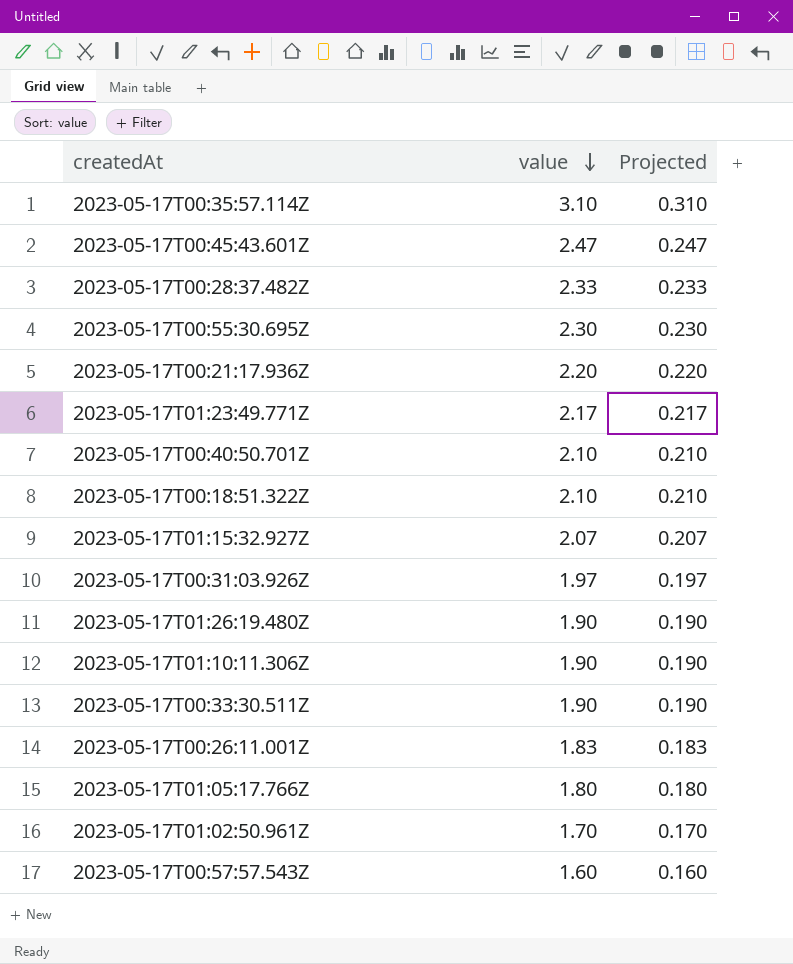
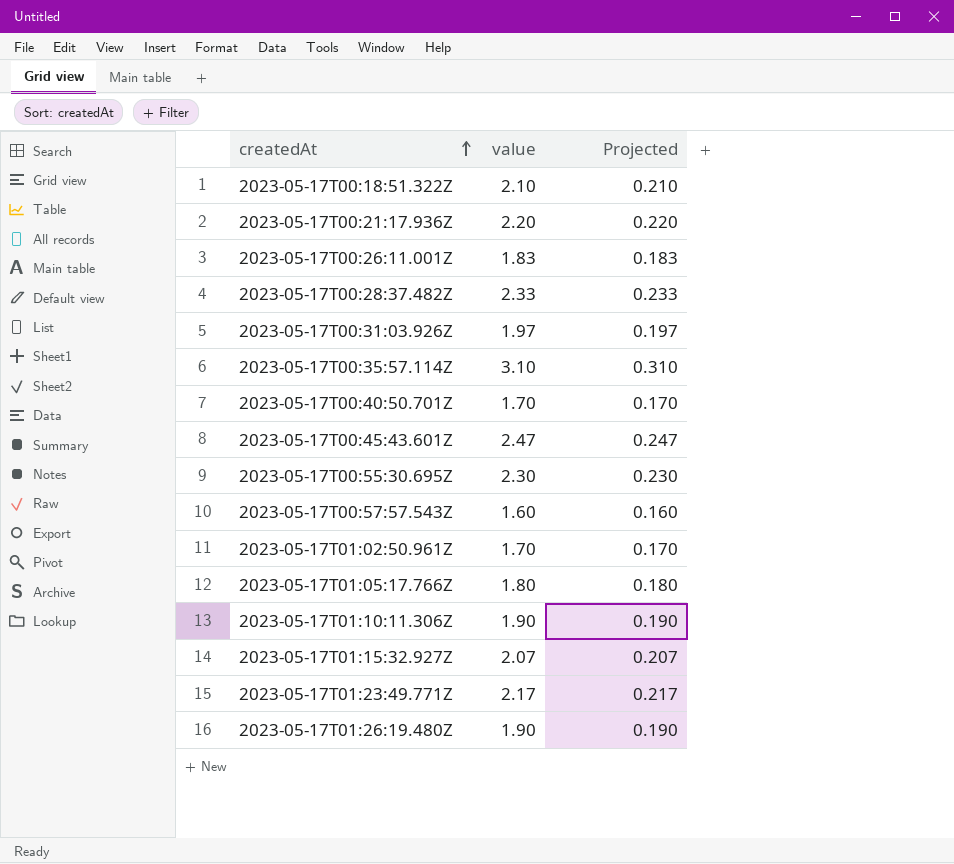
row order: value descending -> createdAt ascending
row 2023-05-17T00:33:30.511Z: 1.90 | 0.190 -> none
2023-05-17T00:40:50.701Z | value: 2.10 -> 1.70
2023-05-17T00:40:50.701Z | Projected: 0.210 -> 0.170

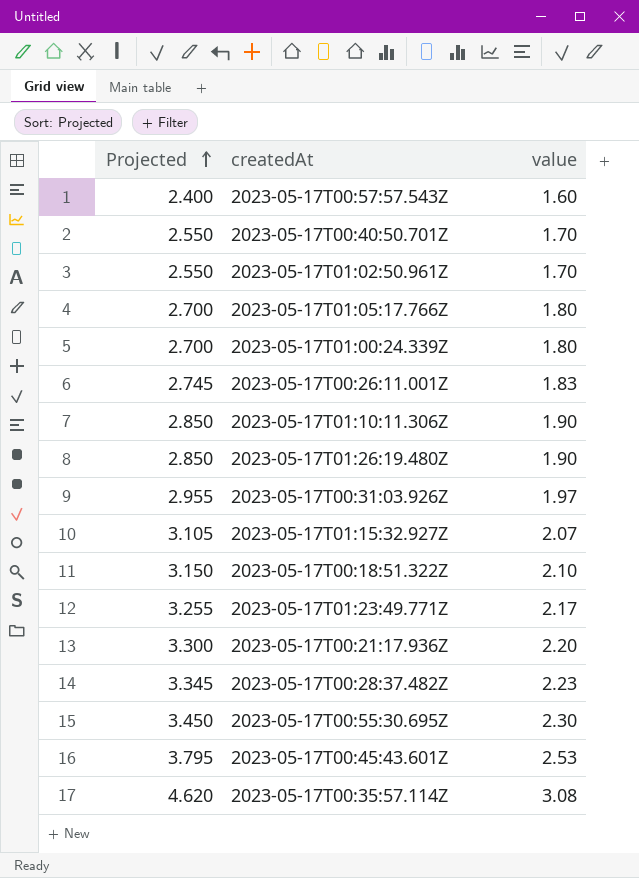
row order: createdAt ascending -> Projected ascending
column Projected | formula: [value] * 0.1 -> [value] * 1.5
column Projected | position: 3 -> 1
row 2023-05-17T01:00:24.339Z: none -> 2.700 | 1.80
2023-05-17T00:28:37.482Z | value: 2.33 -> 2.23
2023-05-17T00:45:43.601Z | value: 2.47 -> 2.53
2023-05-17T00:35:57.114Z | value: 3.10 -> 3.08

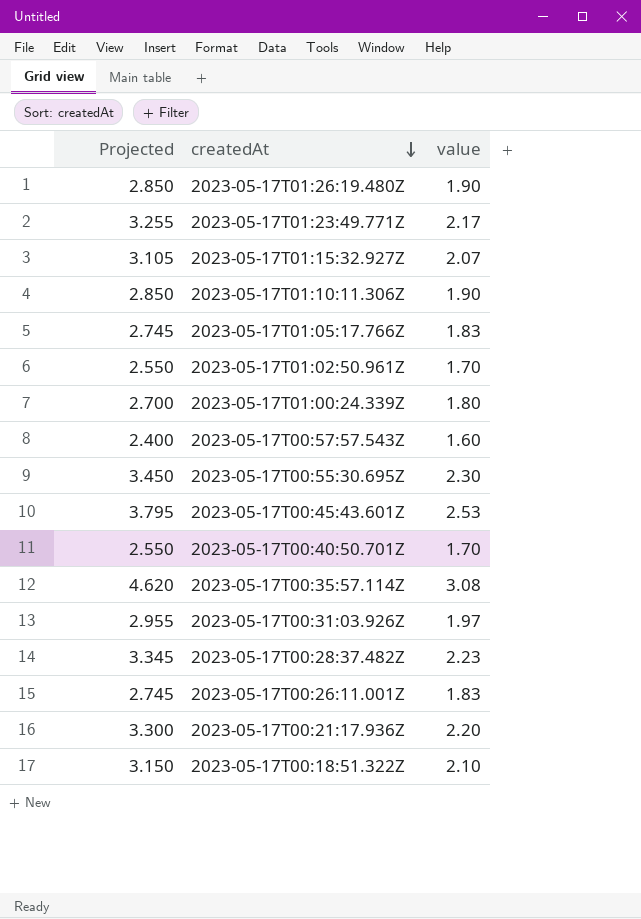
row order: Projected ascending -> createdAt descending
2023-05-17T01:05:17.766Z | Projected: 2.700 -> 2.745
2023-05-17T01:05:17.766Z | value: 1.80 -> 1.83

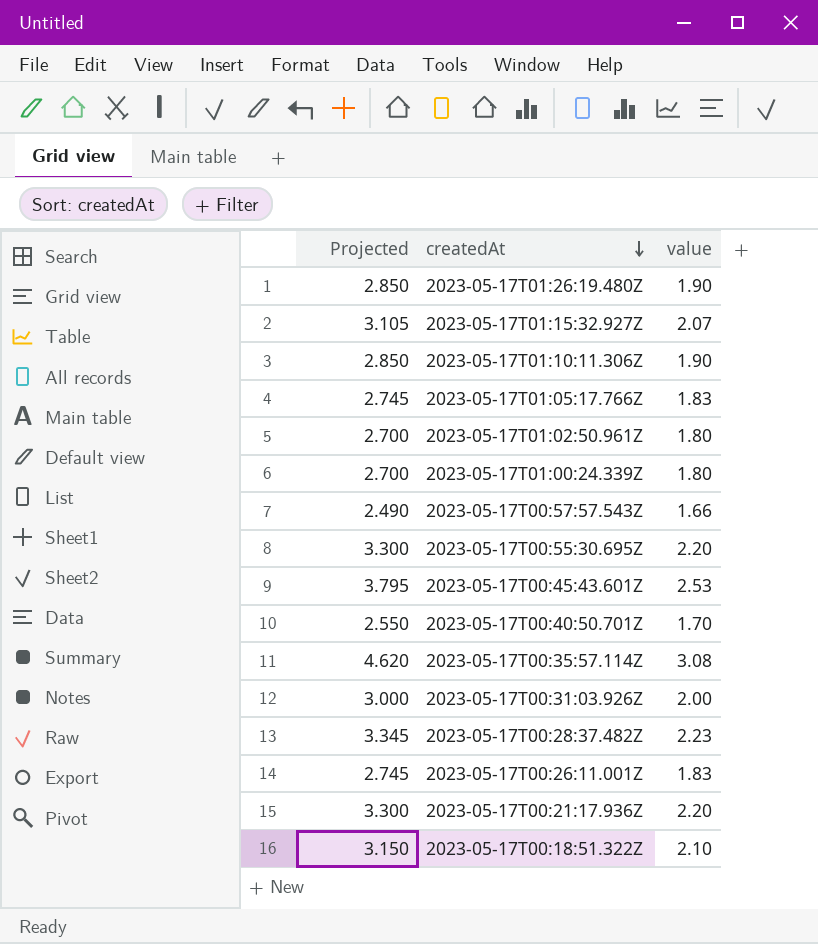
row 2023-05-17T01:23:49.771Z: 3.255 | 2.17 -> none
2023-05-17T01:02:50.961Z | Projected: 2.550 -> 2.700
2023-05-17T01:02:50.961Z | value: 1.70 -> 1.80
2023-05-17T00:57:57.543Z | Projected: 2.400 -> 2.490
2023-05-17T00:57:57.543Z | value: 1.60 -> 1.66
2023-05-17T00:55:30.695Z | Projected: 3.450 -> 3.300
2023-05-17T00:55:30.695Z | value: 2.30 -> 2.20
2023-05-17T00:31:03.926Z | Projected: 2.955 -> 3.000
2023-05-17T00:31:03.926Z | value: 1.97 -> 2.00

